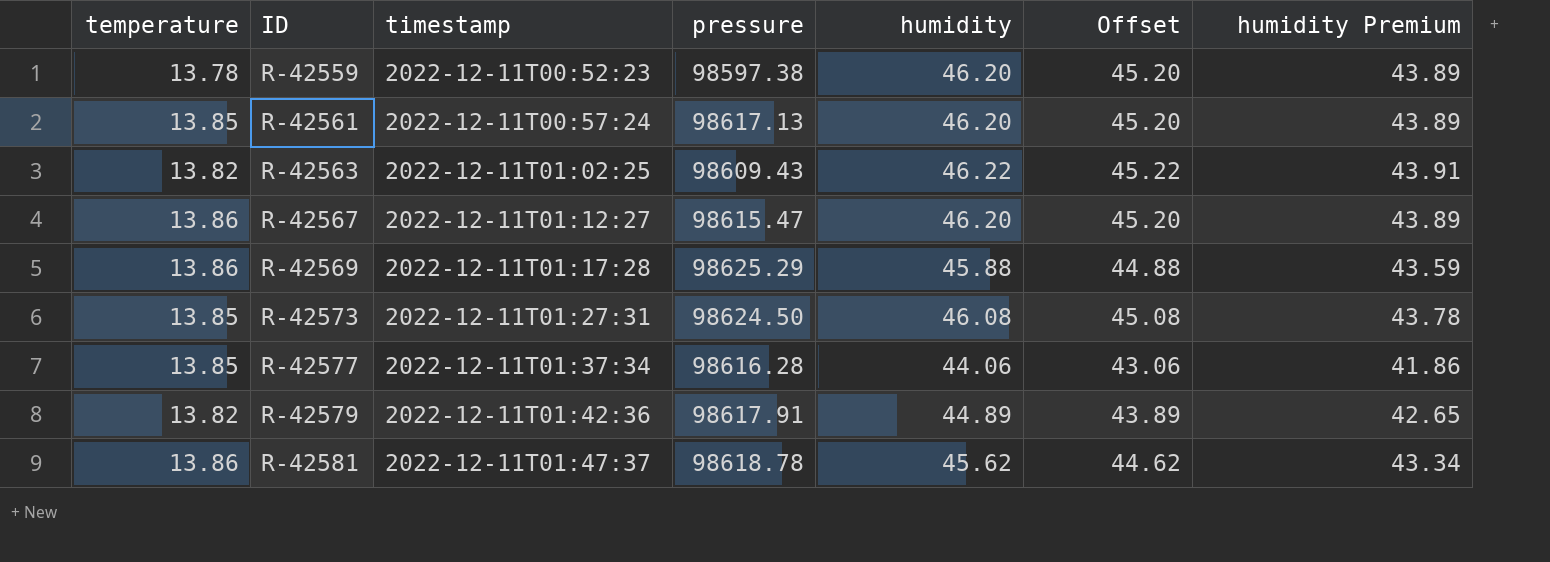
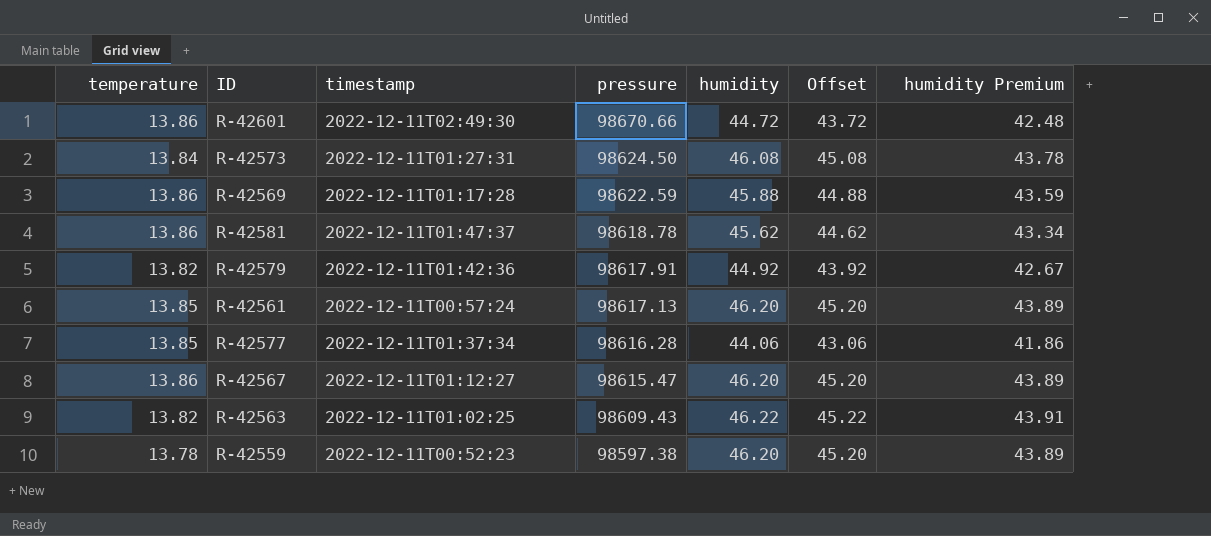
row order: ID ascending -> pressure descending
row R-42601: none -> 13.86 | 2022-12-11T02:49:30 | 98670.66 | 44.72 | 43.72 | 42.48
R-42573 | temperature: 13.85 -> 13.84
R-42569 | pressure: 98625.29 -> 98622.59
R-42579 | humidity: 44.89 -> 44.92
R-42579 | Offset: 43.89 -> 43.92
R-42579 | humidity Premium: 42.65 -> 42.67

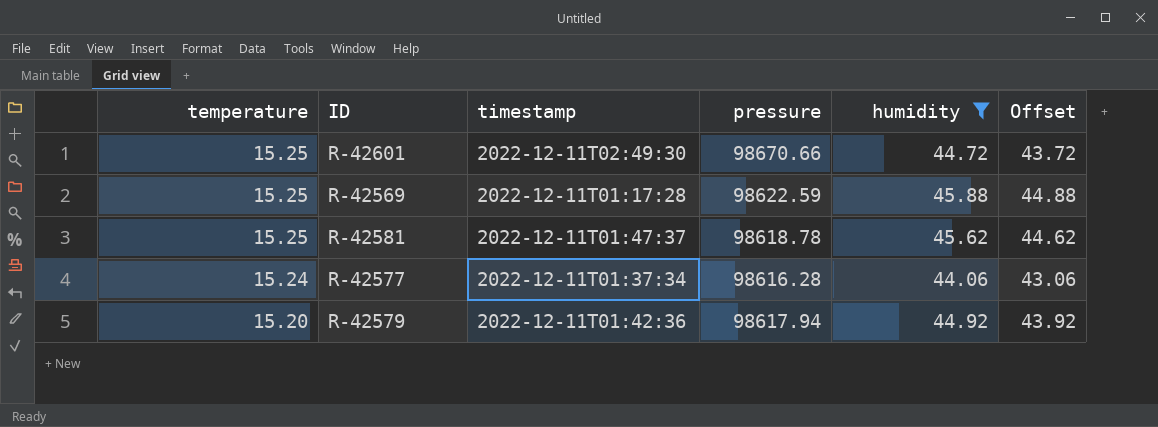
filter: none -> humidity <= 45.88
row order: pressure descending -> temperature descending
column humidity Premium | formula: [humidity] * 0.95 -> none
R-42601 | temperature: 13.86 -> 15.25
R-42569 | temperature: 13.86 -> 15.25
R-42581 | temperature: 13.86 -> 15.25
R-42577 | temperature: 13.85 -> 15.24
R-42579 | temperature: 13.82 -> 15.20
R-42579 | pressure: 98617.91 -> 98617.94

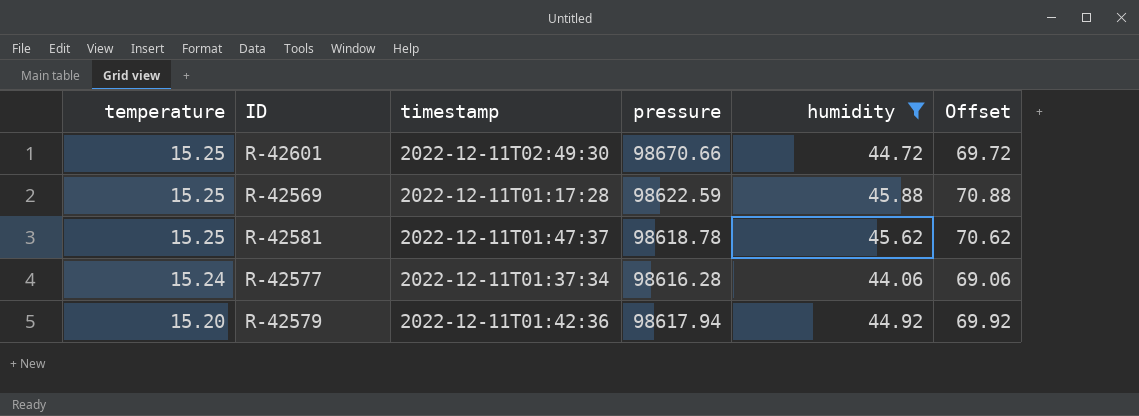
column Offset | formula: [humidity] - 1 -> [humidity] + 25

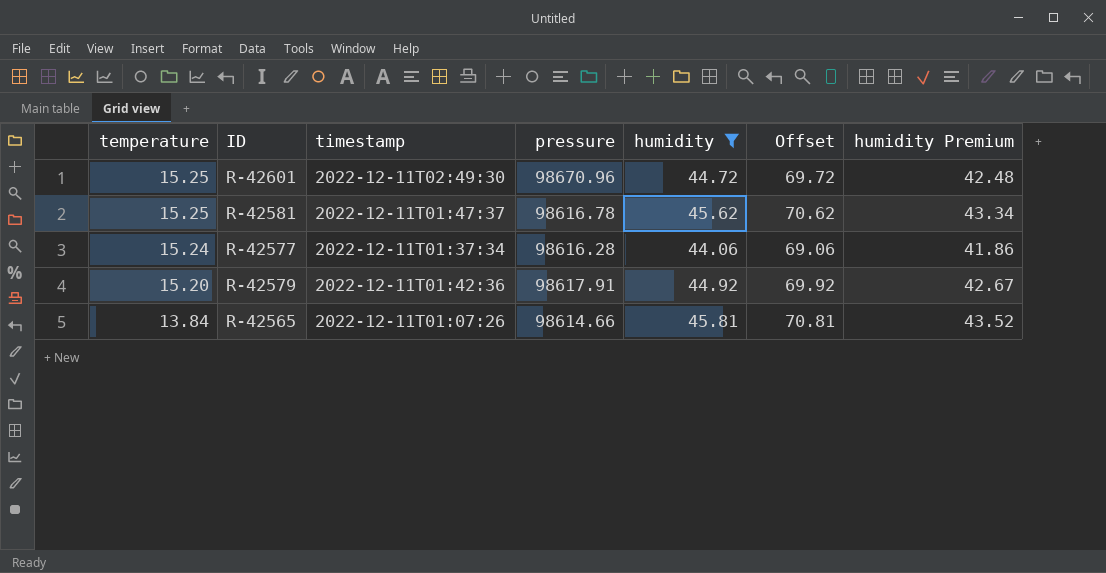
column humidity Premium | formula: none -> [humidity] * 0.95
row R-42569: 15.25 | 2022-12-11T01:17:28 | 98622.59 | 45.88 | 70.88 -> none
R-42601 | pressure: 98670.66 -> 98670.96
R-42581 | pressure: 98618.78 -> 98616.78
R-42579 | pressure: 98617.94 -> 98617.91
row R-42565: none -> 13.84 | 2022-12-11T01:07:26 | 98614.66 | 45.81 | 70.81 | 43.52

